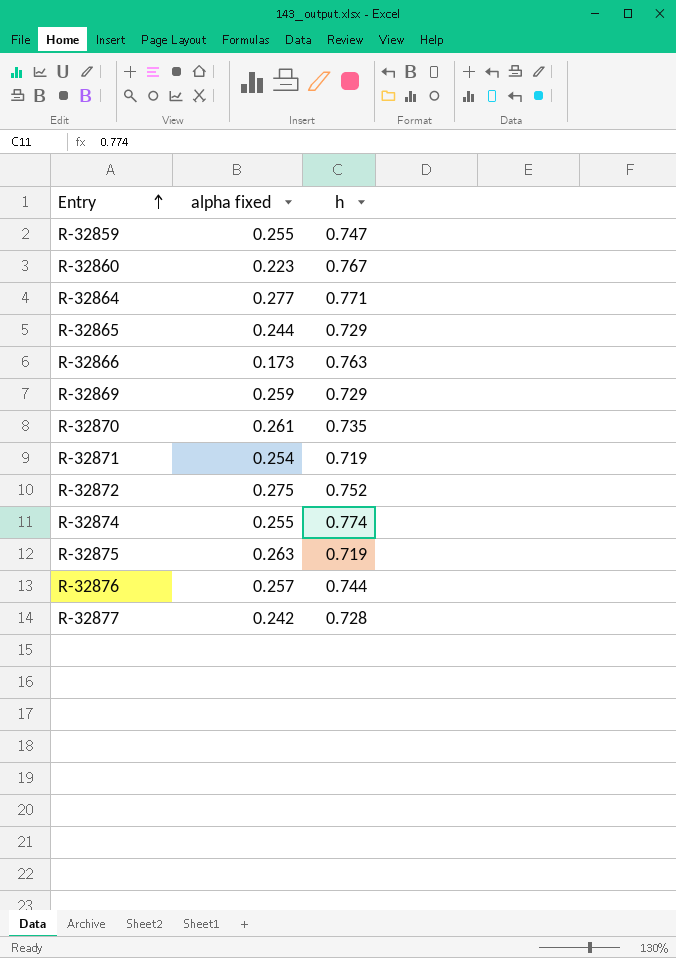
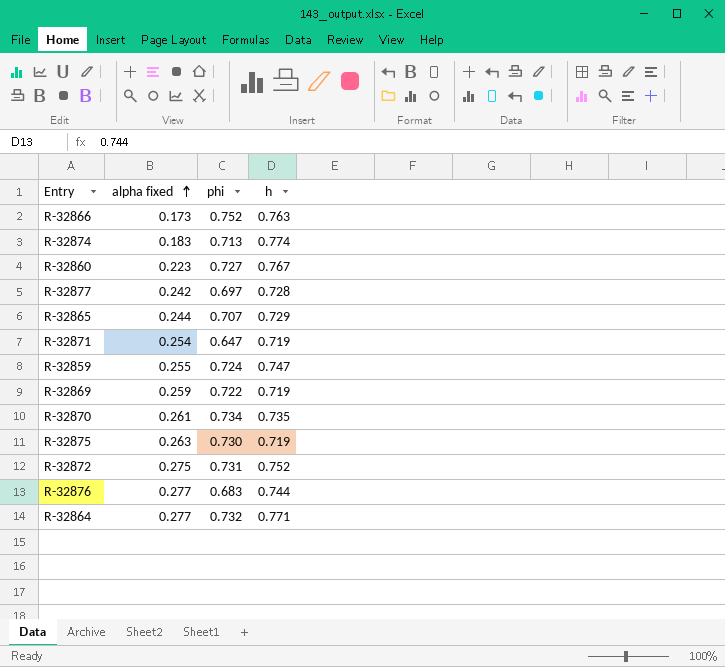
row order: Entry ascending -> alpha fixed ascending
column phi | position: none -> 3
R-32874 | alpha fixed: 0.255 -> 0.183
R-32869 | h: 0.729 -> 0.719
R-32876 | alpha fixed: 0.257 -> 0.277

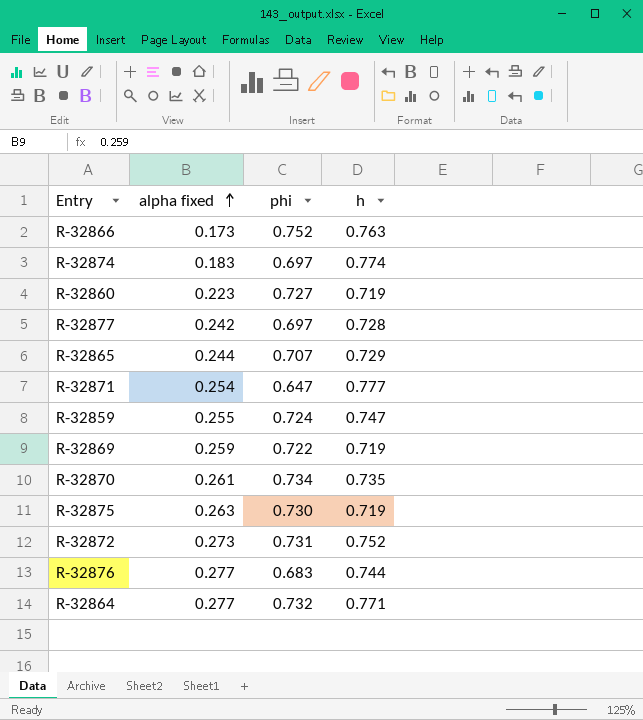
R-32874 | phi: 0.713 -> 0.697
R-32860 | h: 0.767 -> 0.719
R-32871 | h: 0.719 -> 0.777
R-32872 | alpha fixed: 0.275 -> 0.273

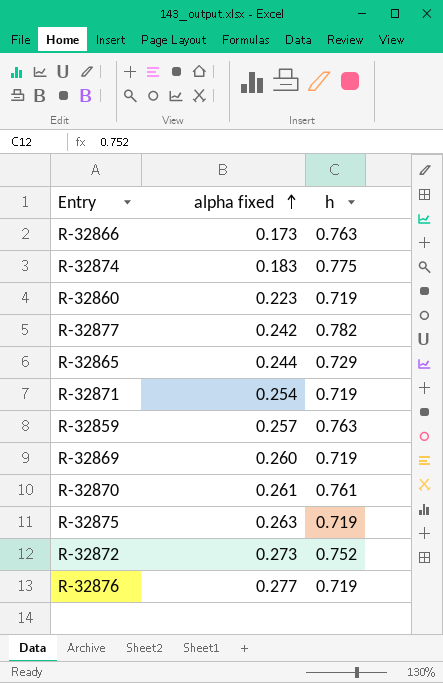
column phi | position: 3 -> none
row R-32864: 0.277 | 0.732 | 0.771 -> none
R-32874 | h: 0.774 -> 0.775
R-32877 | h: 0.728 -> 0.782
R-32871 | h: 0.777 -> 0.719
R-32859 | alpha fixed: 0.255 -> 0.257
R-32859 | h: 0.747 -> 0.763
R-32869 | alpha fixed: 0.259 -> 0.260
R-32870 | h: 0.735 -> 0.761
R-32876 | h: 0.744 -> 0.719

